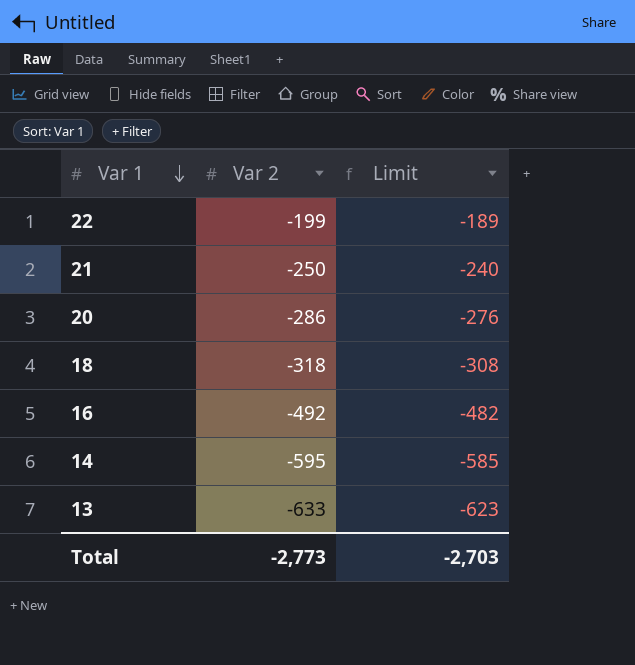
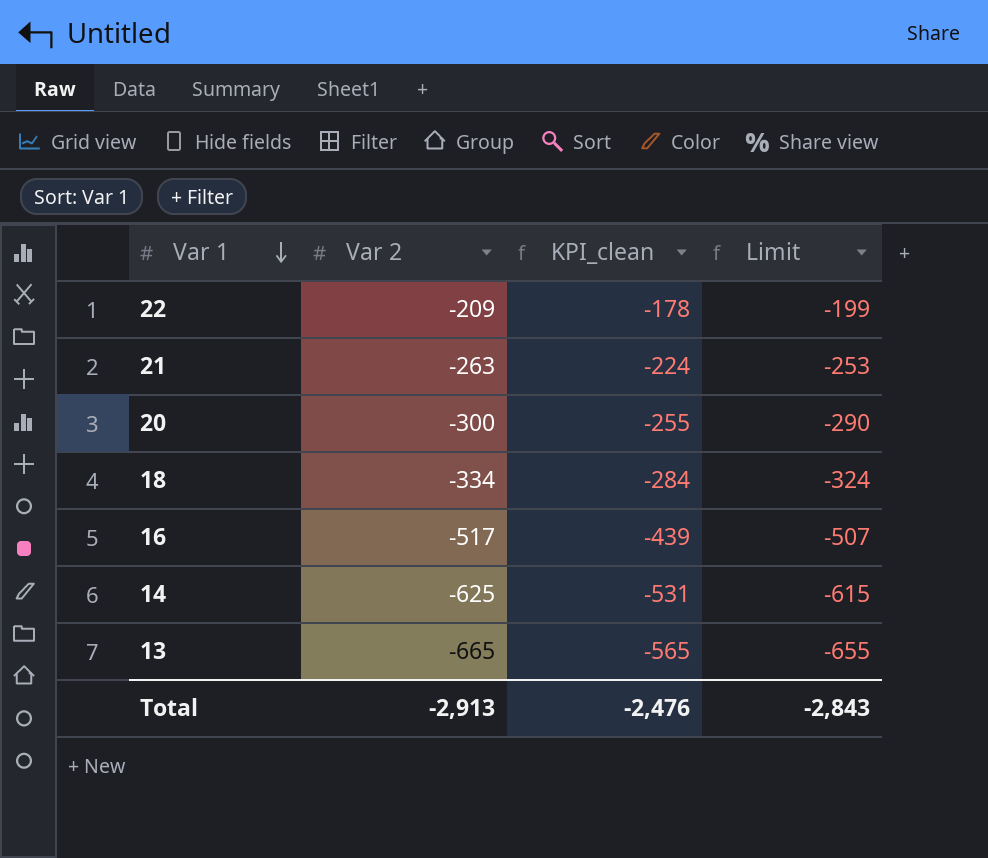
column KPI_clean | formula: none -> [Var 2] * 0.85
22 | Var 2: -199 -> -209
22 | Limit: -189 -> -199
21 | Var 2: -250 -> -263
21 | Limit: -240 -> -253
20 | Var 2: -286 -> -300
20 | Limit: -276 -> -290
18 | Var 2: -318 -> -334
18 | Limit: -308 -> -324
16 | Var 2: -492 -> -517
16 | Limit: -482 -> -507
14 | Var 2: -595 -> -625
14 | Limit: -585 -> -615
13 | Var 2: -633 -> -665
13 | Limit: -623 -> -655
Total | Var 2: -2,773 -> -2,913
Total | Limit: -2,703 -> -2,843

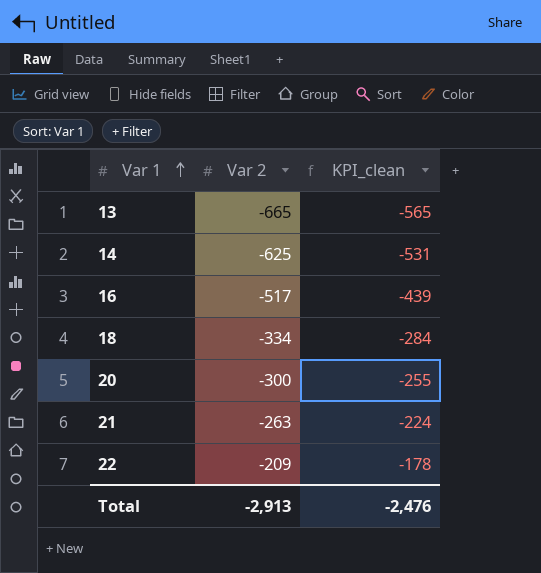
row order: Var 1 descending -> Var 1 ascending
column Limit | formula: [Var 2] + 10 -> none

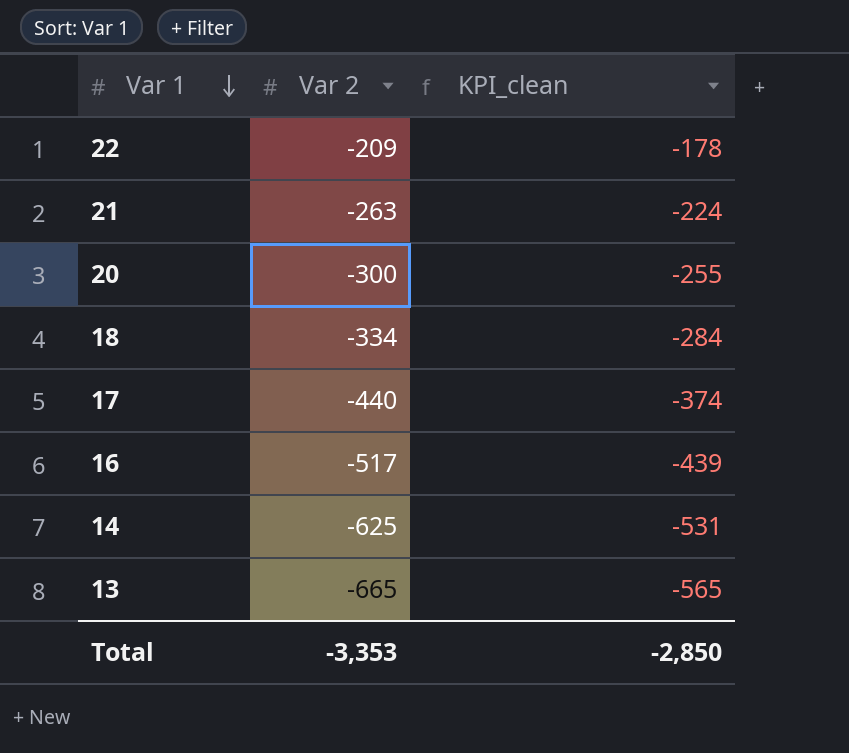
row order: Var 1 ascending -> Var 1 descending
row 17: none -> -440 | -374
Total | Var 2: -2,913 -> -3,353
Total | KPI_clean: -2,476 -> -2,850

